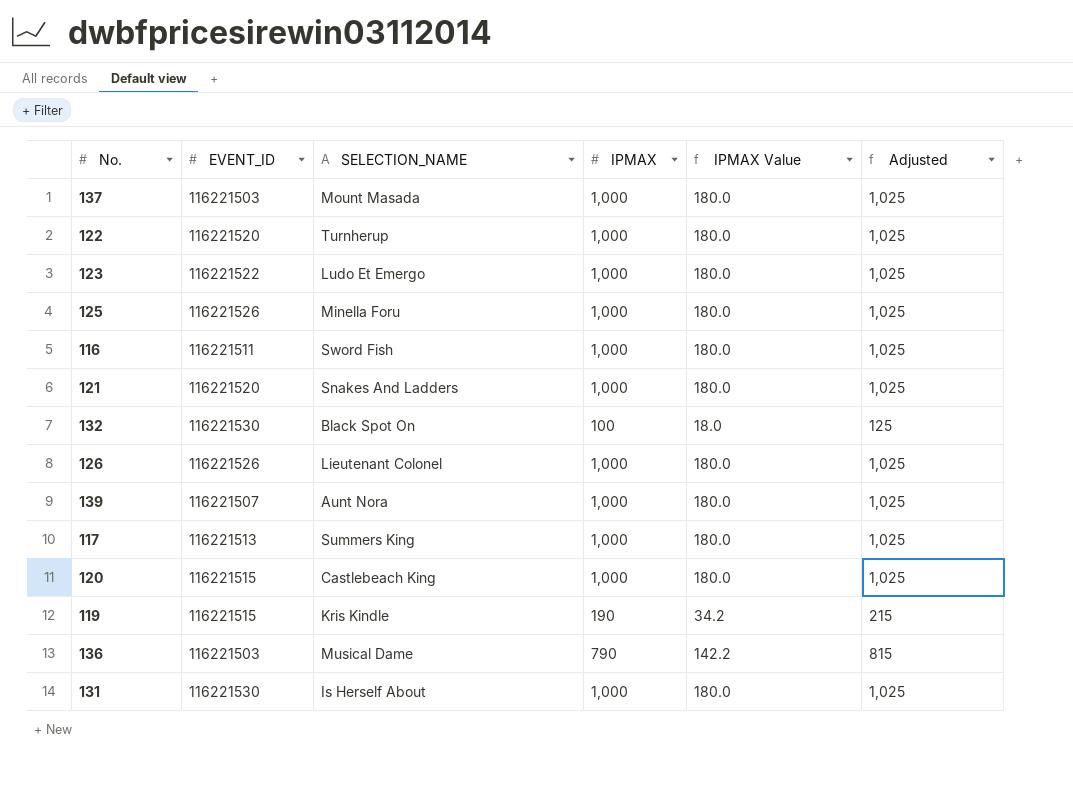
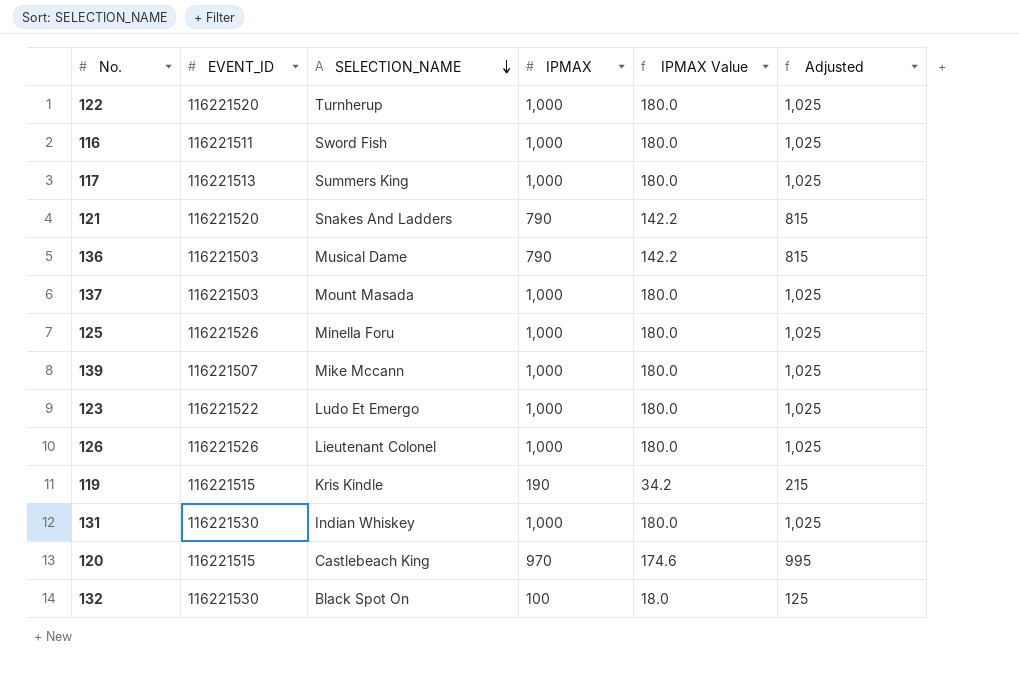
row order: none -> SELECTION_NAME descending
121 | IPMAX: 1,000 -> 790
121 | IPMAX Value: 180.0 -> 142.2
121 | Adjusted: 1,025 -> 815
139 | SELECTION_NAME: Aunt Nora -> Mike Mccann
131 | SELECTION_NAME: Is Herself About -> Indian Whiskey
120 | IPMAX: 1,000 -> 970
120 | IPMAX Value: 180.0 -> 174.6
120 | Adjusted: 1,025 -> 995

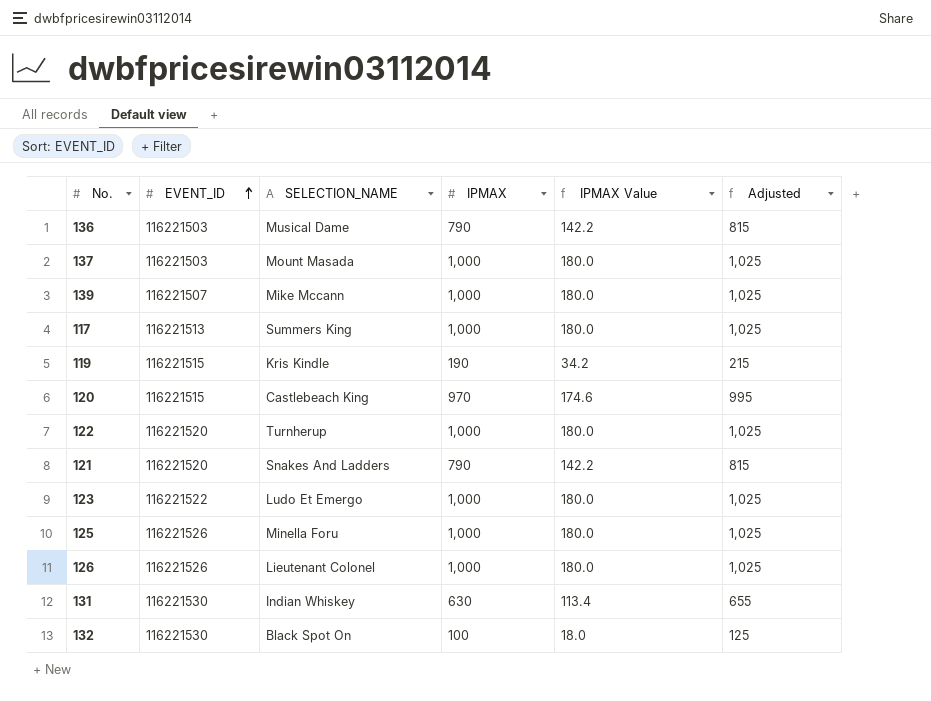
row order: SELECTION_NAME descending -> EVENT_ID ascending
row 116: 116221511 | Sword Fish | 1,000 | 180.0 | 1,025 -> none
131 | IPMAX: 1,000 -> 630
131 | IPMAX Value: 180.0 -> 113.4
131 | Adjusted: 1,025 -> 655

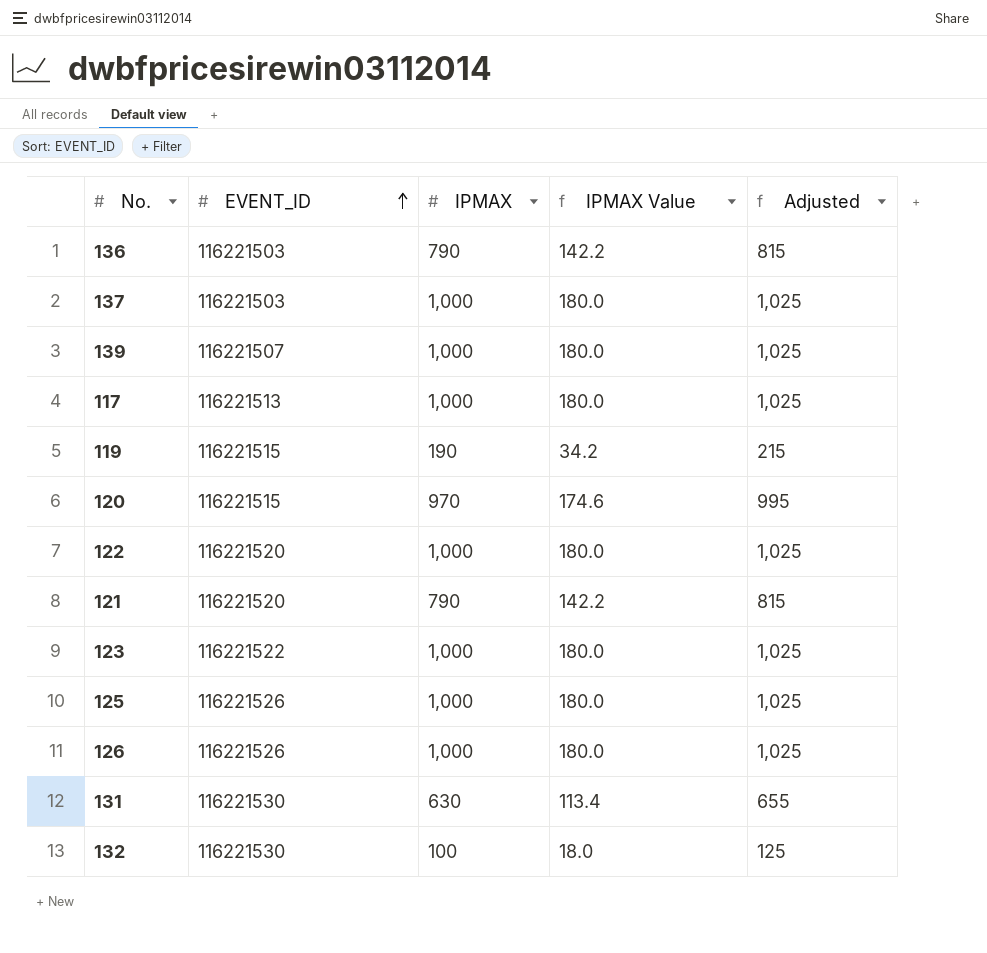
column SELECTION_NAME | position: 3 -> none

